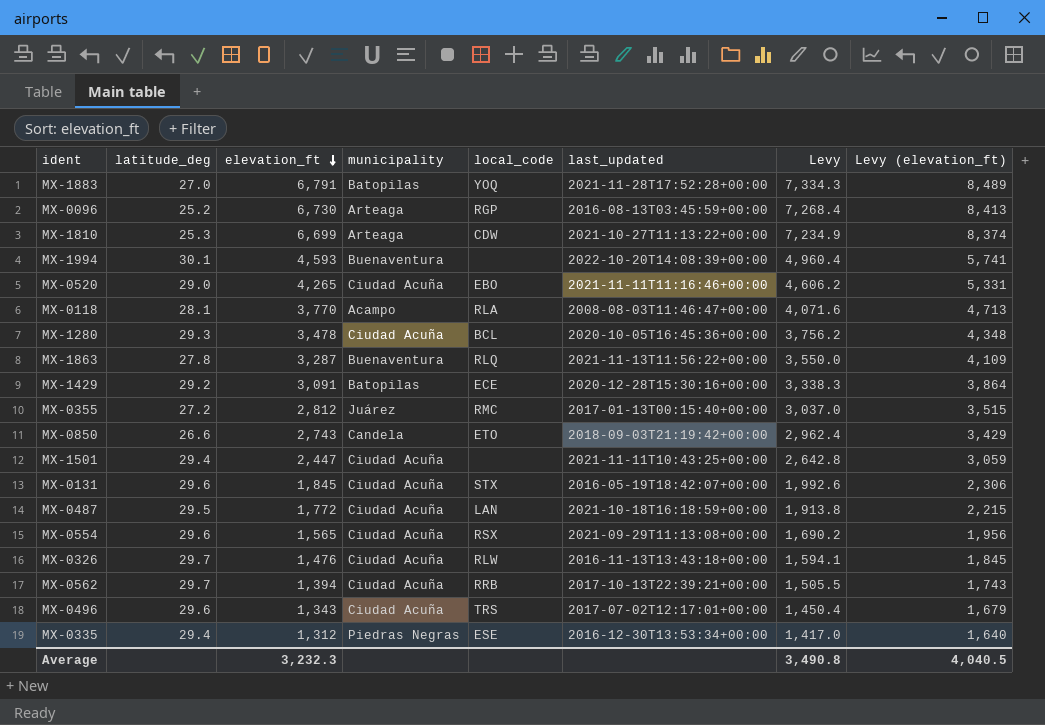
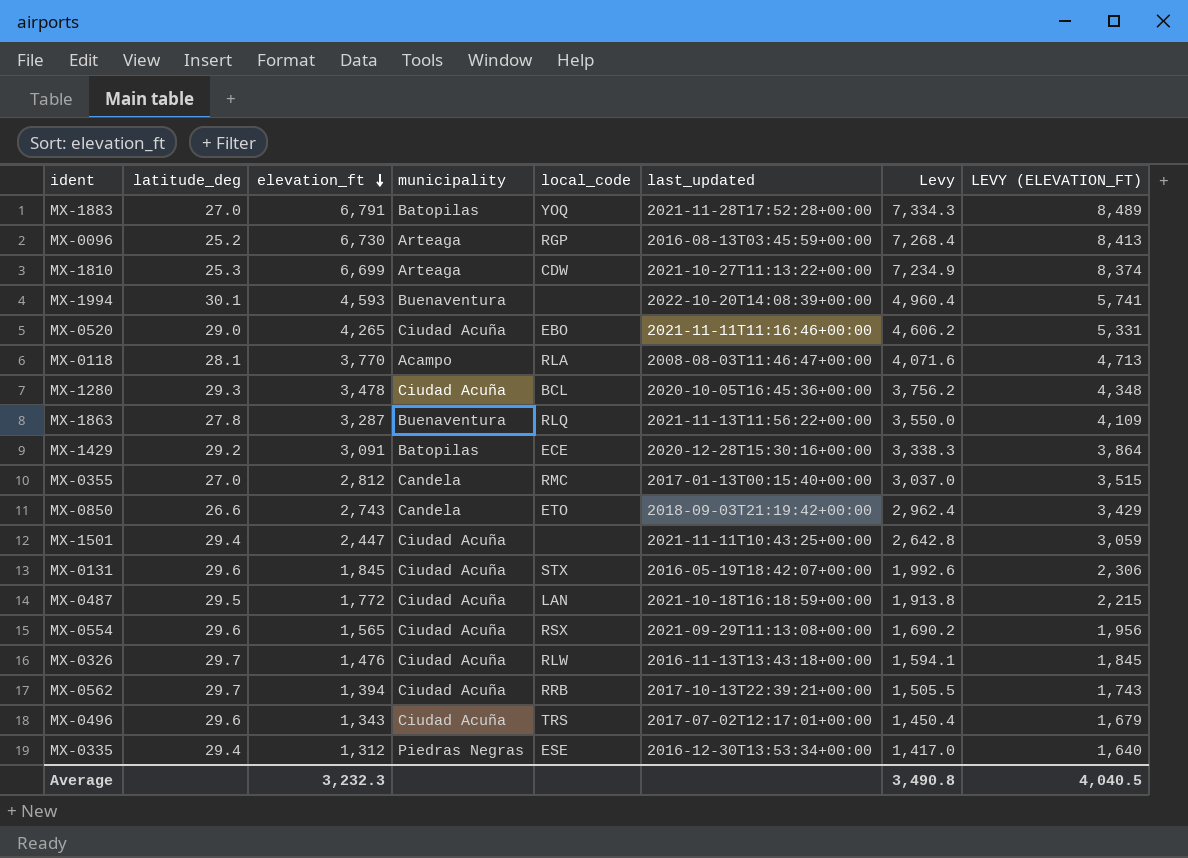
column name: Levy (elevation_ft) -> LEVY (ELEVATION_FT)
MX-0355 | latitude_deg: 27.2 -> 27.0
MX-0355 | municipality: Juárez -> Candela

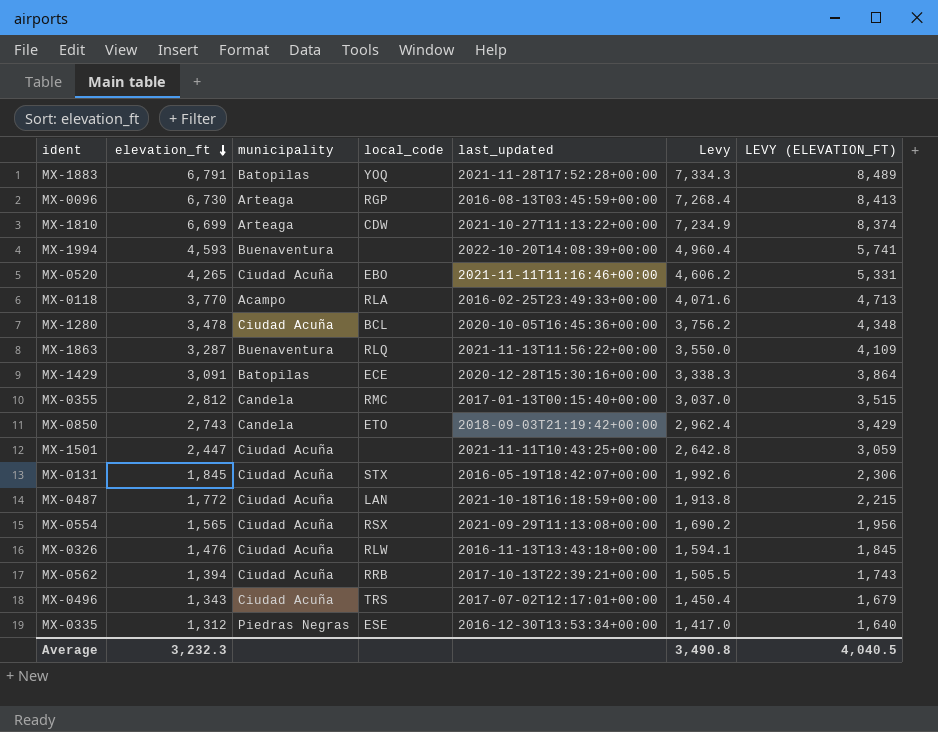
column latitude_deg | position: 2 -> none
MX-0118 | last_updated: 2008-08-03T11:46:47+00:00 -> 2016-02-25T23:49:33+00:00

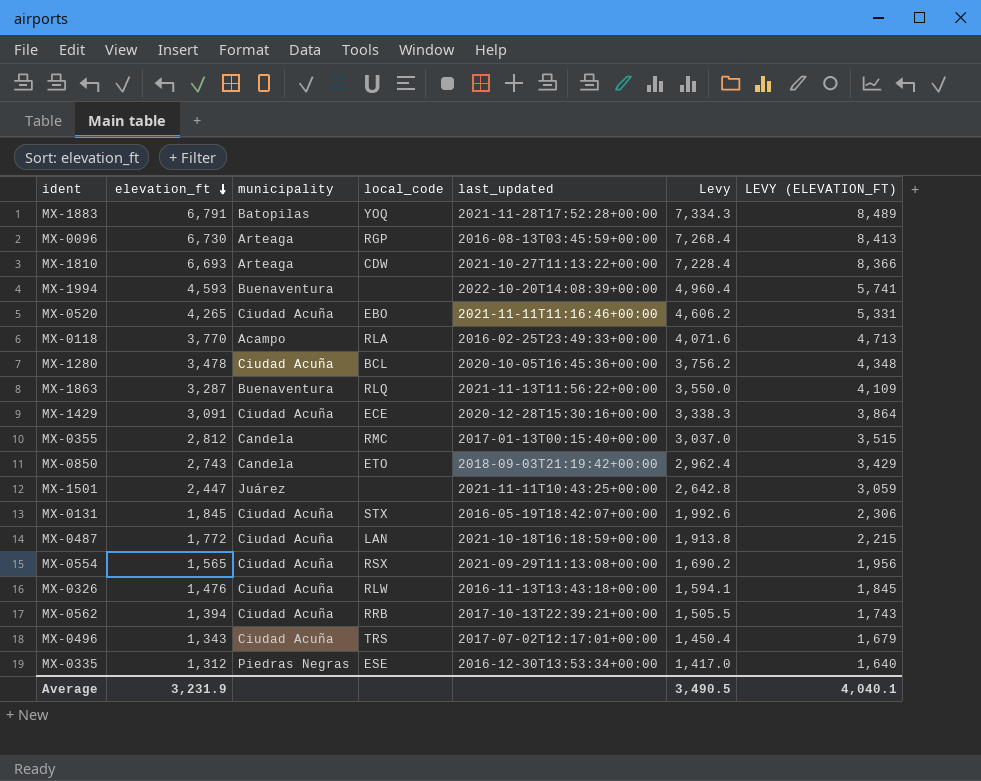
MX-1810 | elevation_ft: 6,699 -> 6,693
MX-1810 | Levy: 7,234.9 -> 7,228.4
MX-1810 | LEVY (ELEVATION_FT): 8,374 -> 8,366
MX-1429 | municipality: Batopilas -> Ciudad Acuña
MX-1501 | municipality: Ciudad Acuña -> Juárez
Average | elevation_ft: 3,232.3 -> 3,231.9
Average | Levy: 3,490.8 -> 3,490.5
Average | LEVY (ELEVATION_FT): 4,040.5 -> 4,040.1

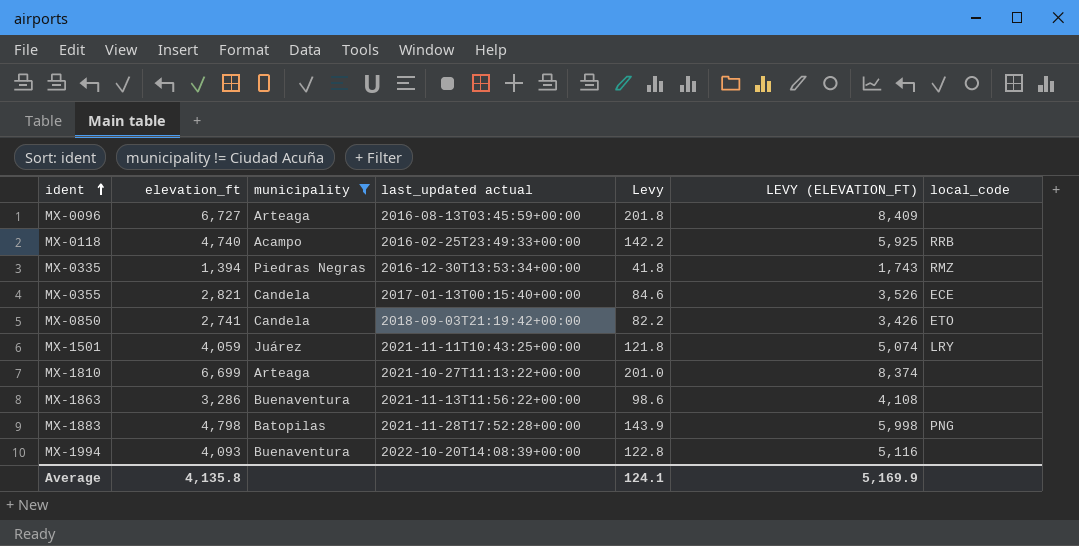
filter: none -> municipality != Ciudad Acuña
row order: elevation_ft descending -> ident ascending
column name: last_updated -> last_updated actual
column Levy | formula: [elevation_ft] * 1.08 -> [elevation_ft] * 0.03
column local_code | position: 4 -> 7
MX-0096 | elevation_ft: 6,730 -> 6,727
MX-0096 | LEVY (ELEVATION_FT): 8,413 -> 8,409
MX-0096 | local_code: RGP -> none
MX-0118 | elevation_ft: 3,770 -> 4,740
MX-0118 | LEVY (ELEVATION_FT): 4,713 -> 5,925
MX-0118 | local_code: RLA -> RRB
MX-0335 | elevation_ft: 1,312 -> 1,394
MX-0335 | LEVY (ELEVATION_FT): 1,640 -> 1,743
MX-0335 | local_code: ESE -> RMZ
MX-0355 | elevation_ft: 2,812 -> 2,821
MX-0355 | LEVY (ELEVATION_FT): 3,515 -> 3,526
MX-0355 | local_code: RMC -> ECE
MX-0850 | elevation_ft: 2,743 -> 2,741
MX-0850 | LEVY (ELEVATION_FT): 3,429 -> 3,426
MX-1501 | elevation_ft: 2,447 -> 4,059
MX-1501 | LEVY (ELEVATION_FT): 3,059 -> 5,074
MX-1501 | local_code: none -> LRY
MX-1810 | elevation_ft: 6,693 -> 6,699
MX-1810 | LEVY (ELEVATION_FT): 8,366 -> 8,374
MX-1810 | local_code: CDW -> none
MX-1863 | elevation_ft: 3,287 -> 3,286
MX-1863 | LEVY (ELEVATION_FT): 4,109 -> 4,108
MX-1863 | local_code: RLQ -> none
MX-1883 | elevation_ft: 6,791 -> 4,798
MX-1883 | LEVY (ELEVATION_FT): 8,489 -> 5,998
MX-1883 | local_code: YOQ -> PNG
MX-1994 | elevation_ft: 4,593 -> 4,093
MX-1994 | LEVY (ELEVATION_FT): 5,741 -> 5,116
Average | elevation_ft: 3,231.9 -> 4,135.8
Average | Levy: 3,490.5 -> 124.1
Average | LEVY (ELEVATION_FT): 4,040.1 -> 5,169.9

